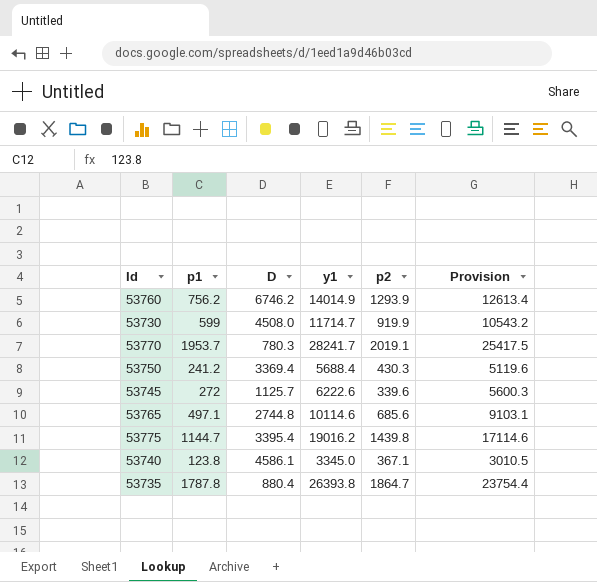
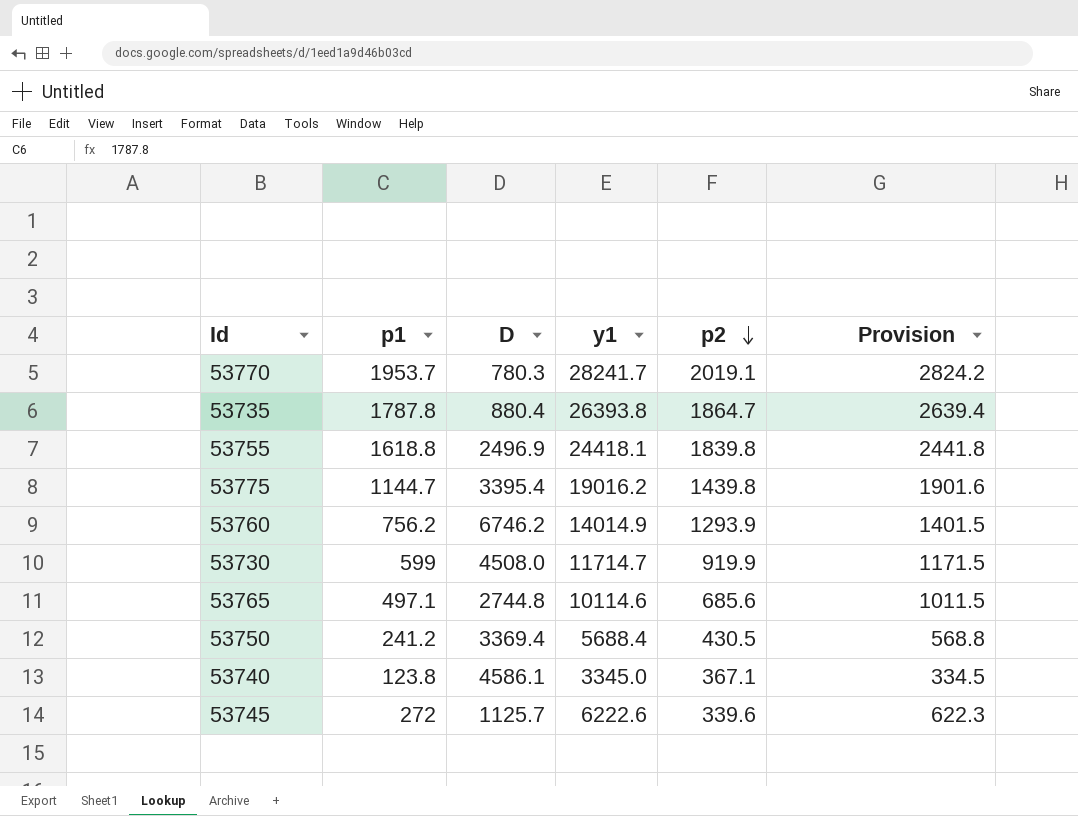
row order: none -> p2 descending
column Provision | formula: [y1] * 0.9 -> [y1] * 0.1
row 53755: none -> 1618.8 | 2496.9 | 24418.1 | 1839.8 | 2441.8
53750 | p2: 430.3 -> 430.5

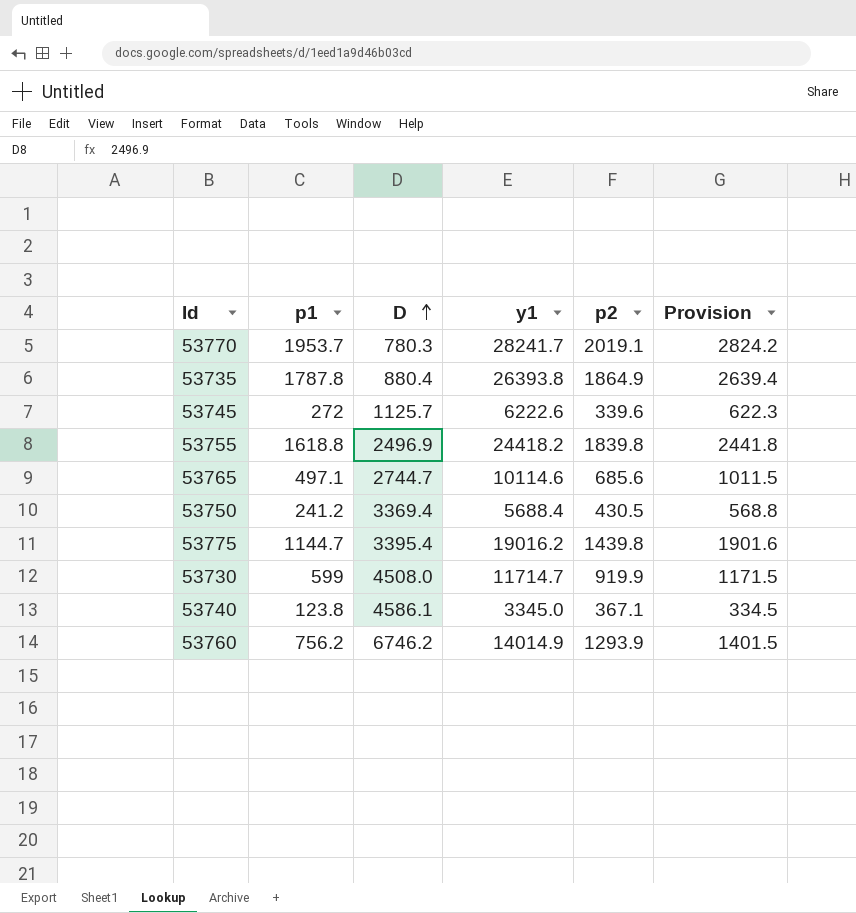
row order: p2 descending -> D ascending
53735 | p2: 1864.7 -> 1864.9
53755 | y1: 24418.1 -> 24418.2
53765 | D: 2744.8 -> 2744.7

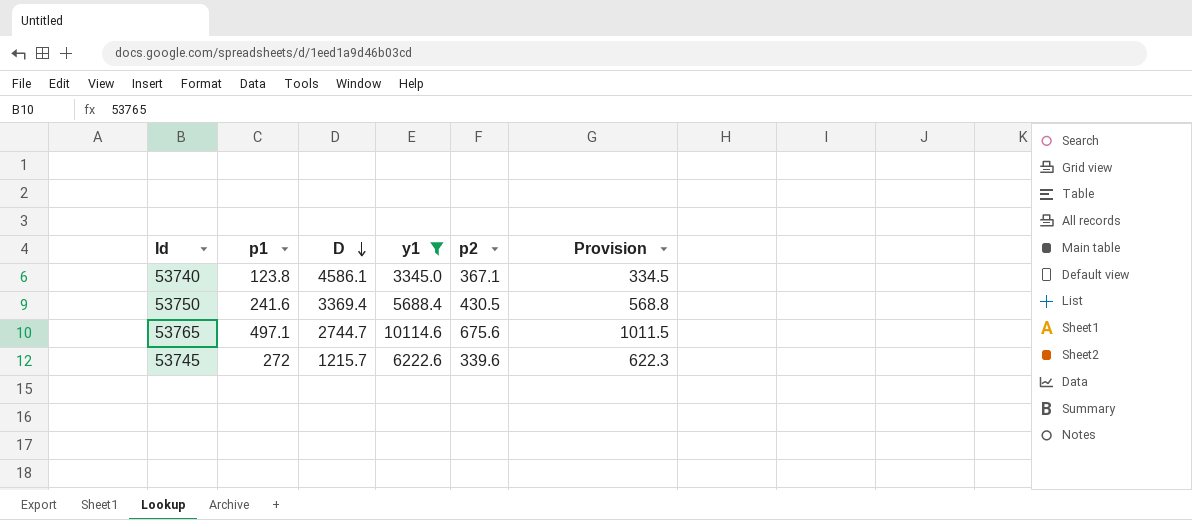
filter: none -> y1 <= 10114.6
row order: D ascending -> D descending
53750 | p1: 241.2 -> 241.6
53765 | p2: 685.6 -> 675.6
53745 | D: 1125.7 -> 1215.7

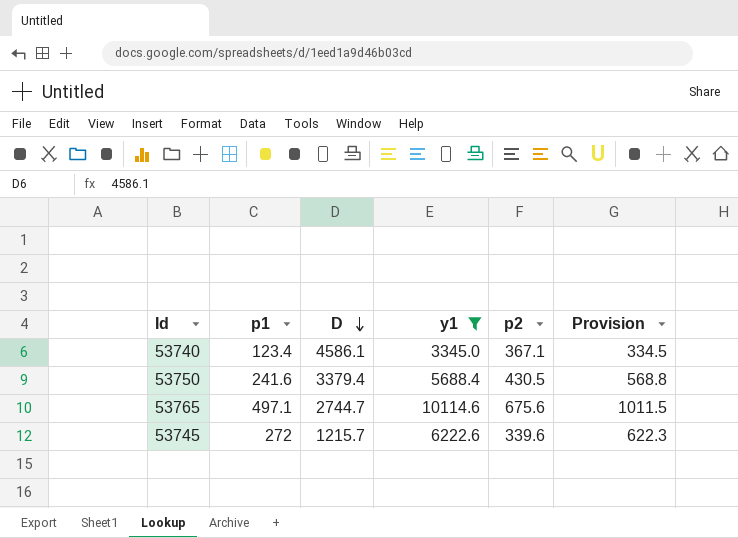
53740 | p1: 123.8 -> 123.4
53750 | D: 3369.4 -> 3379.4

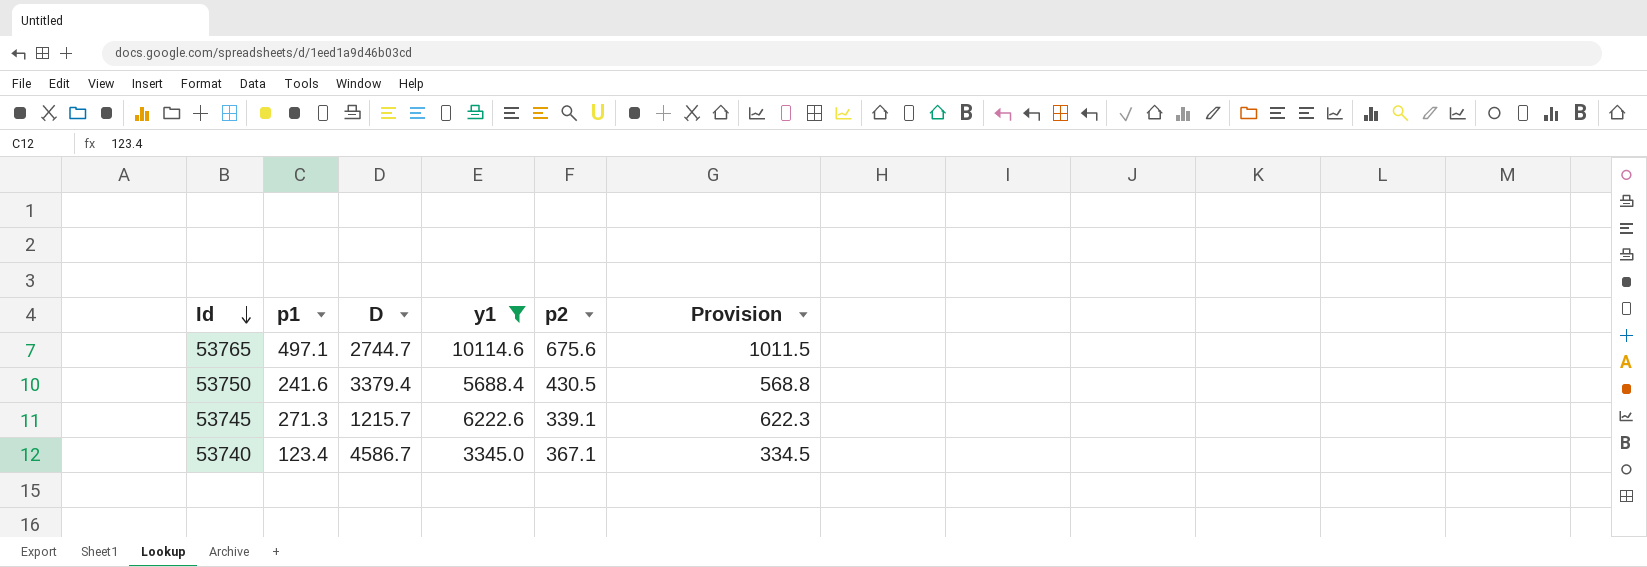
row order: D descending -> Id descending
53745 | p1: 272 -> 271.3
53745 | p2: 339.6 -> 339.1
53740 | D: 4586.1 -> 4586.7

